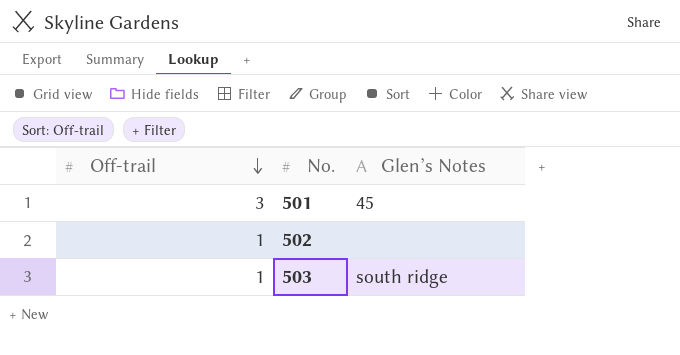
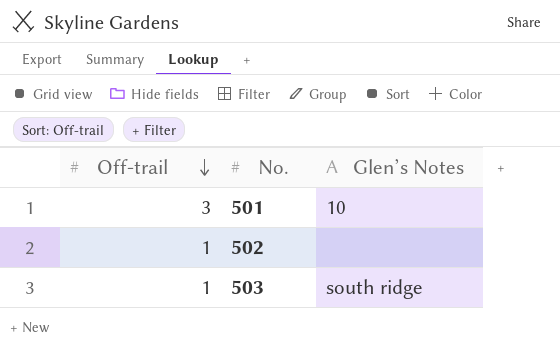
501 | Glen’s Notes: 45 -> 10

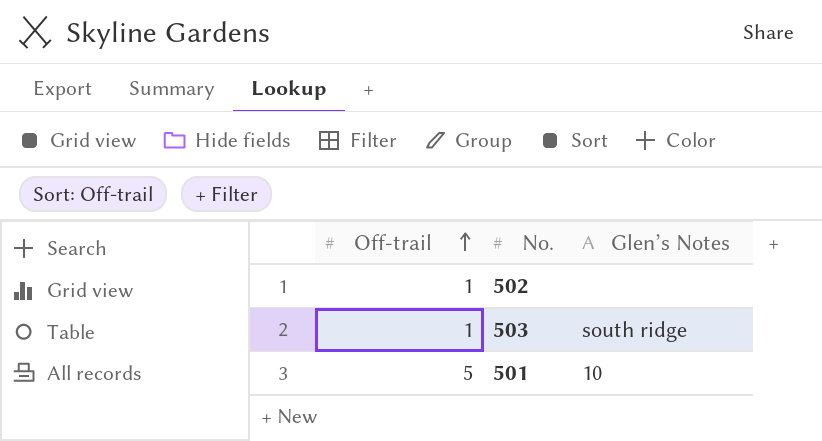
row order: Off-trail descending -> Off-trail ascending
501 | Off-trail: 3 -> 5

